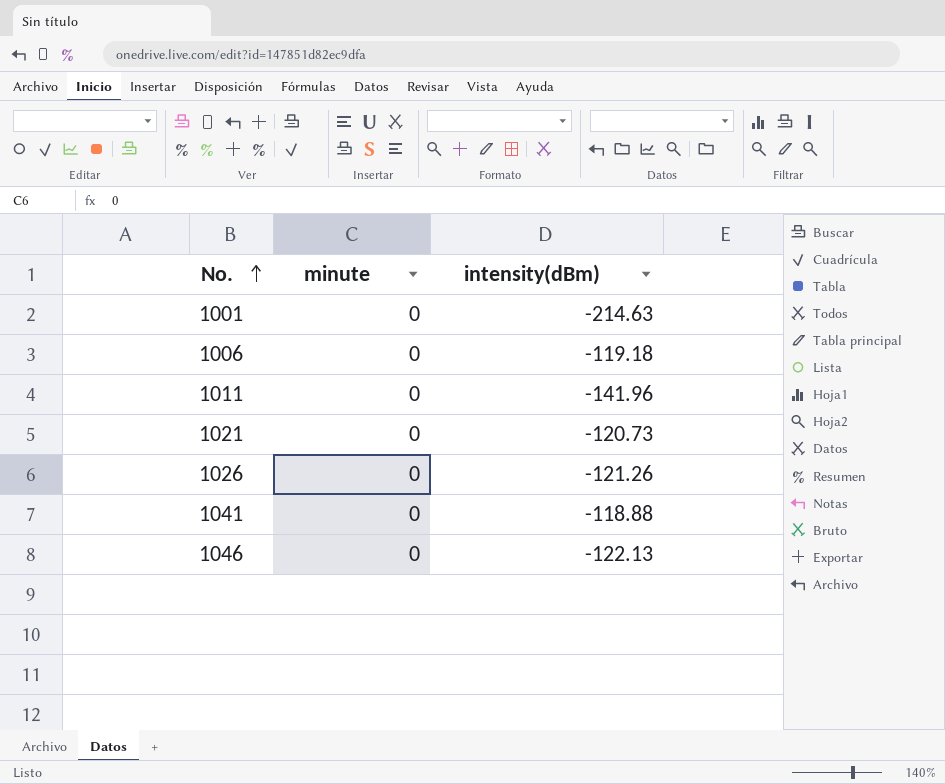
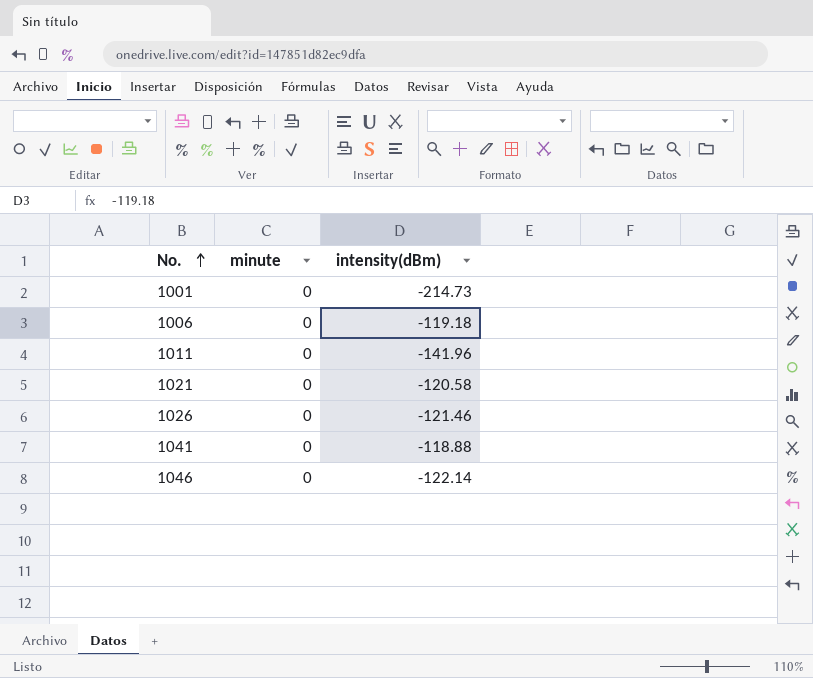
1001 | intensity(dBm): -214.63 -> -214.73
1021 | intensity(dBm): -120.73 -> -120.58
1026 | intensity(dBm): -121.26 -> -121.46
1046 | intensity(dBm): -122.13 -> -122.14

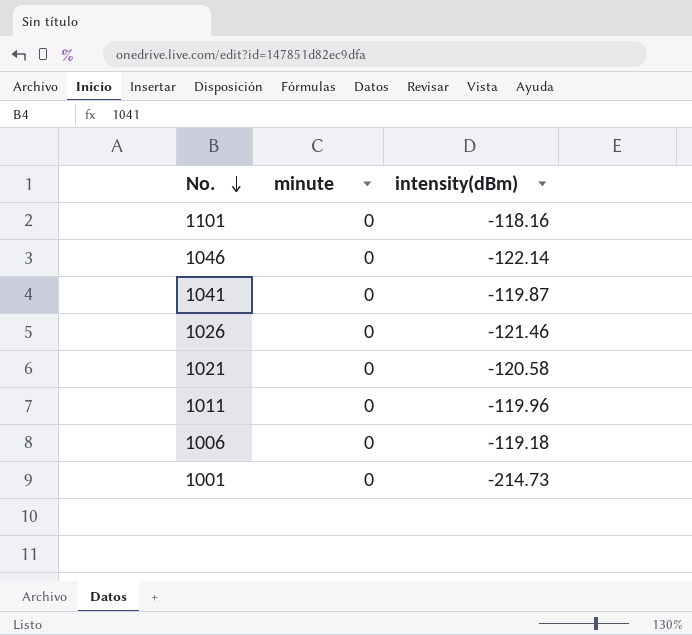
row order: No. ascending -> No. descending
row 1101: none -> 0 | -118.16
1041 | intensity(dBm): -118.88 -> -119.87
1011 | intensity(dBm): -141.96 -> -119.96

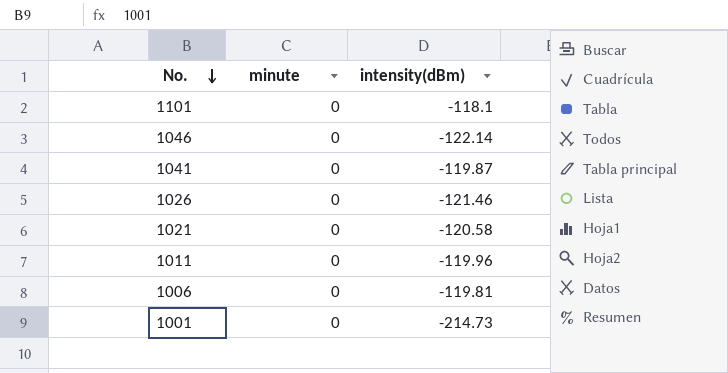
1101 | intensity(dBm): -118.16 -> -118.1
1006 | intensity(dBm): -119.18 -> -119.81

